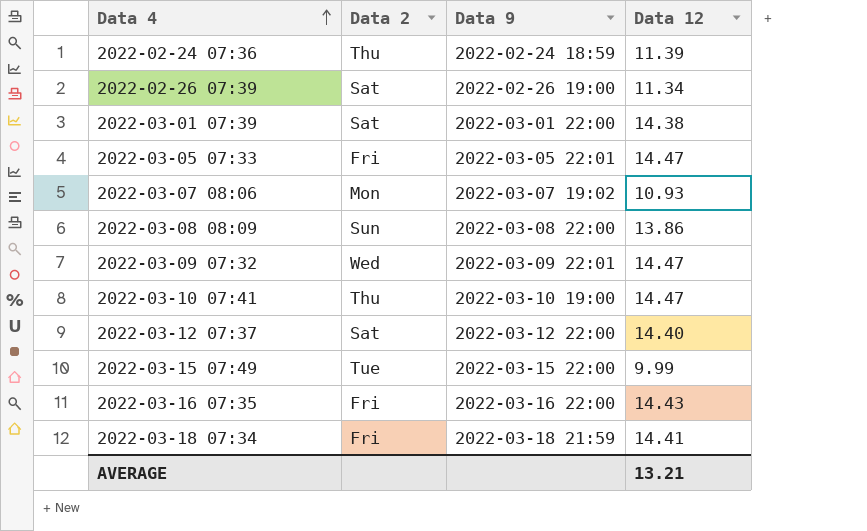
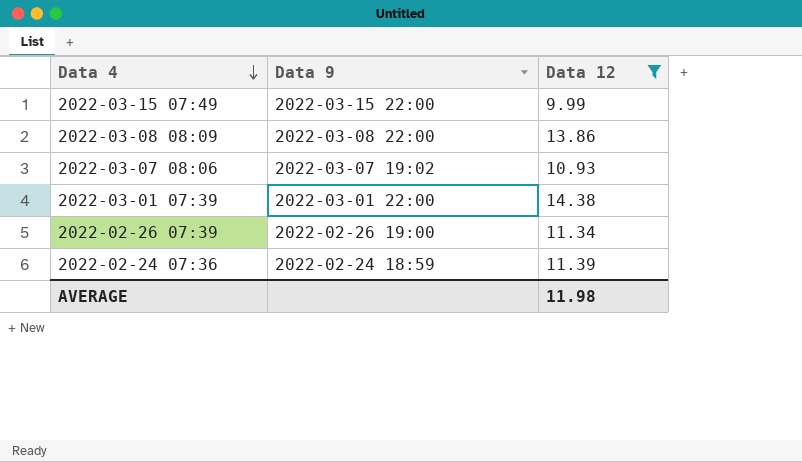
filter: none -> Data 12 <= 14.38
row order: Data 4 ascending -> Data 4 descending
column Data 2 | position: 2 -> none
AVERAGE | Data 12: 13.21 -> 11.98

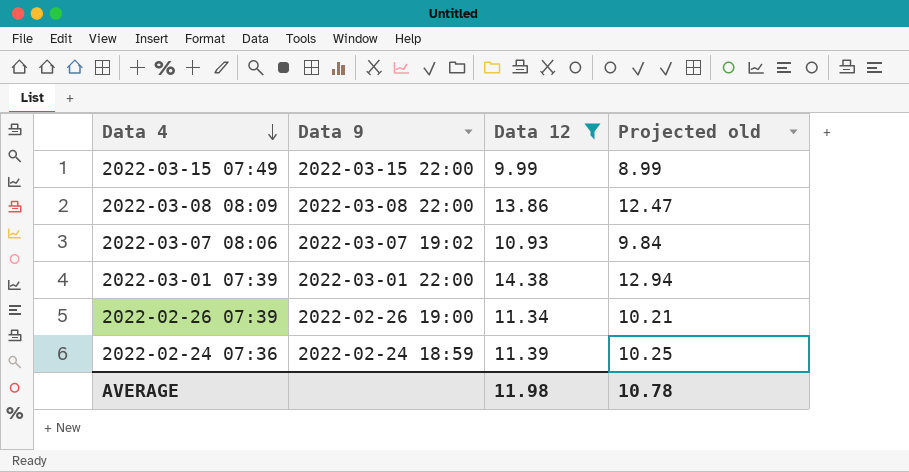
column Projected old | formula: none -> [Data 12] * 0.9

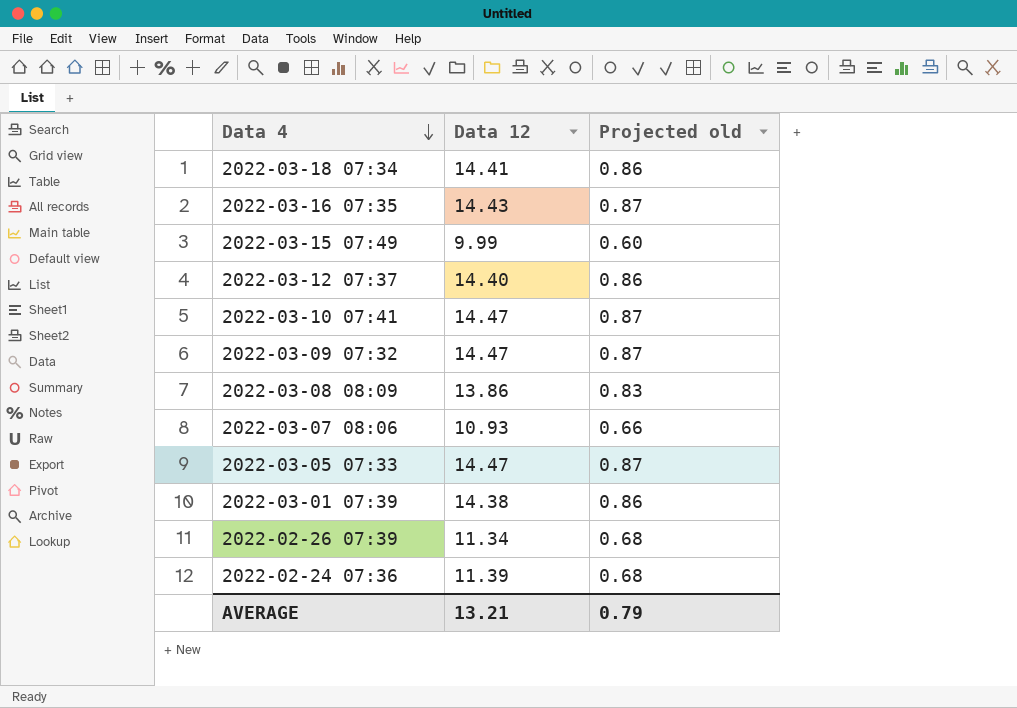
filter: Data 12 <= 14.38 -> none
column Data 9 | position: 2 -> none
column Projected old | formula: [Data 12] * 0.9 -> [Data 12] * 0.06
AVERAGE | Data 12: 11.98 -> 13.21
AVERAGE | Projected old: 10.78 -> 0.79

